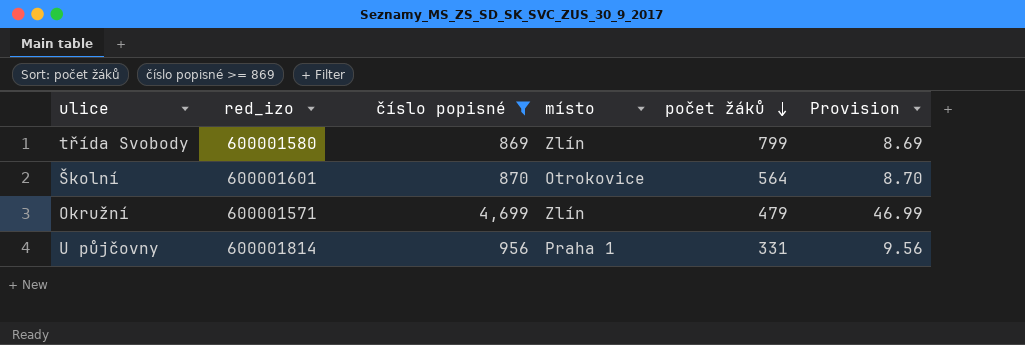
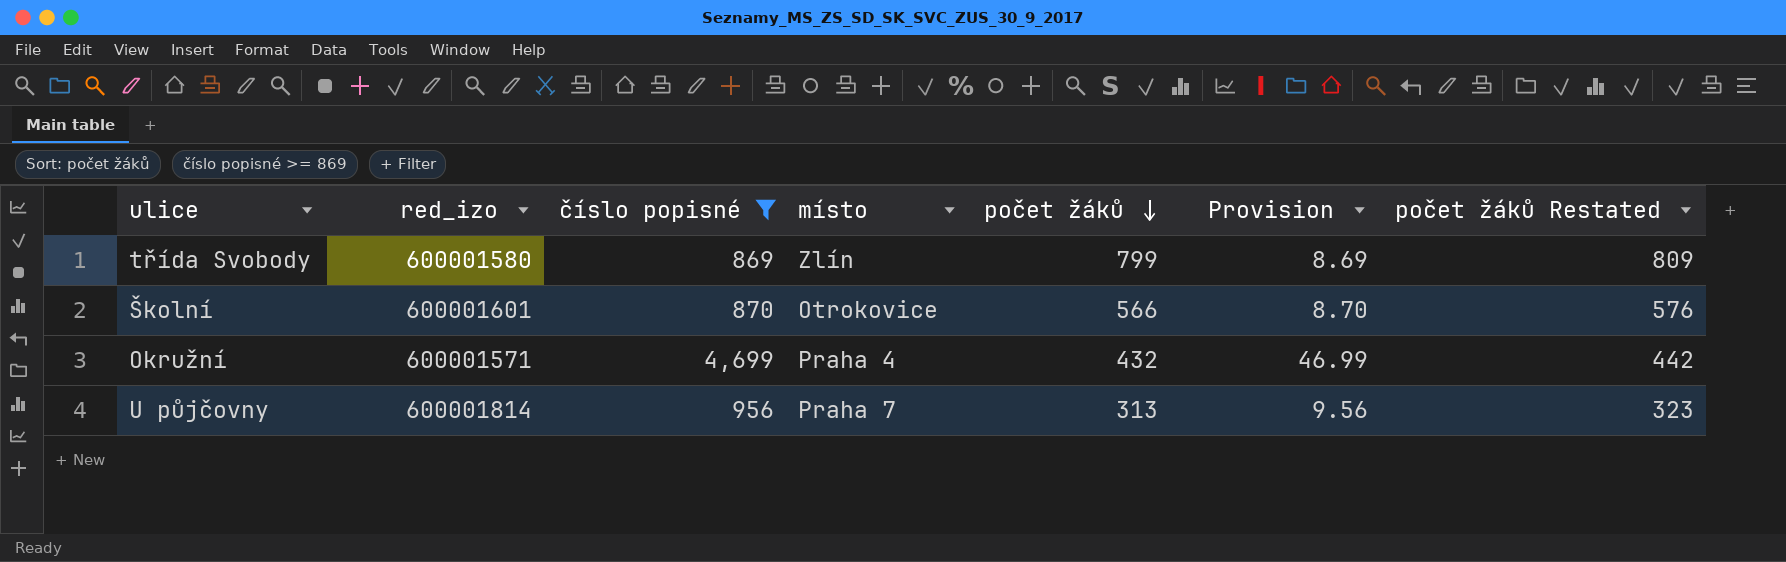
column počet žáků Restated | formula: none -> [počet žáků] + 10
Školní | počet žáků: 564 -> 566
Okružní | místo: Zlín -> Praha 4
Okružní | počet žáků: 479 -> 432
U půjčovny | místo: Praha 1 -> Praha 7
U půjčovny | počet žáků: 331 -> 313

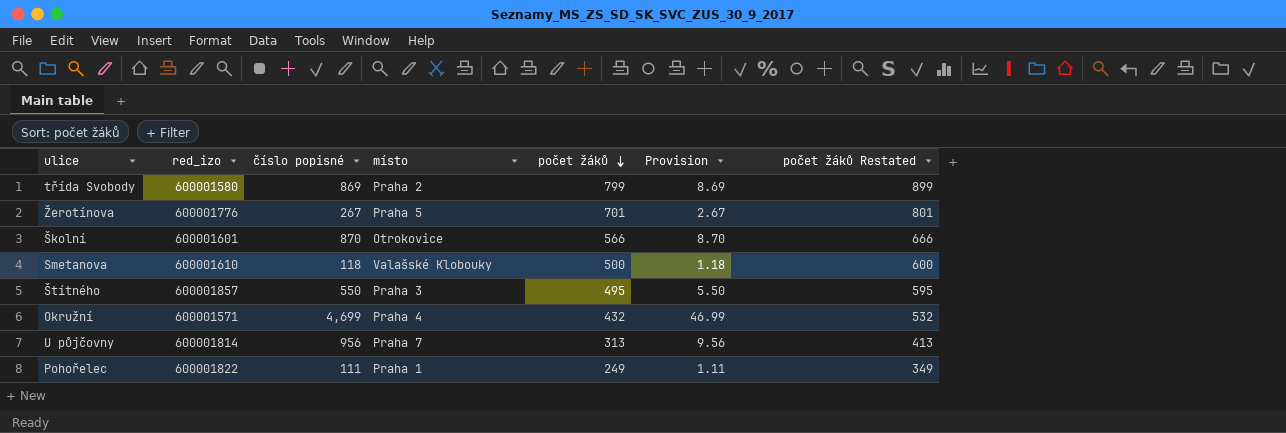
filter: číslo popisné >= 869 -> none
column počet žáků Restated | formula: [počet žáků] + 10 -> [počet žáků] + 100
třída Svobody | místo: Zlín -> Praha 2

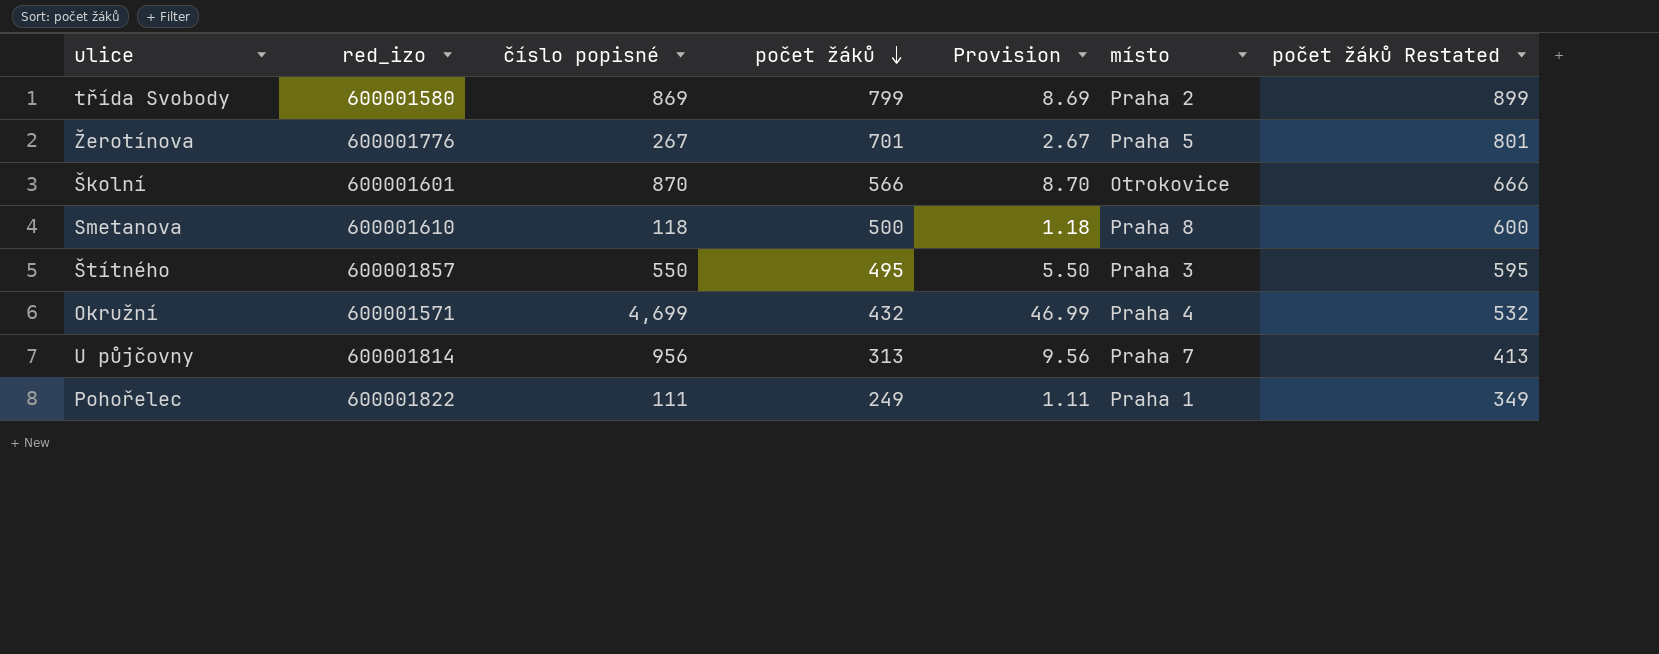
column místo | position: 4 -> 6
Smetanova | místo: Valašské Klobouky -> Praha 8

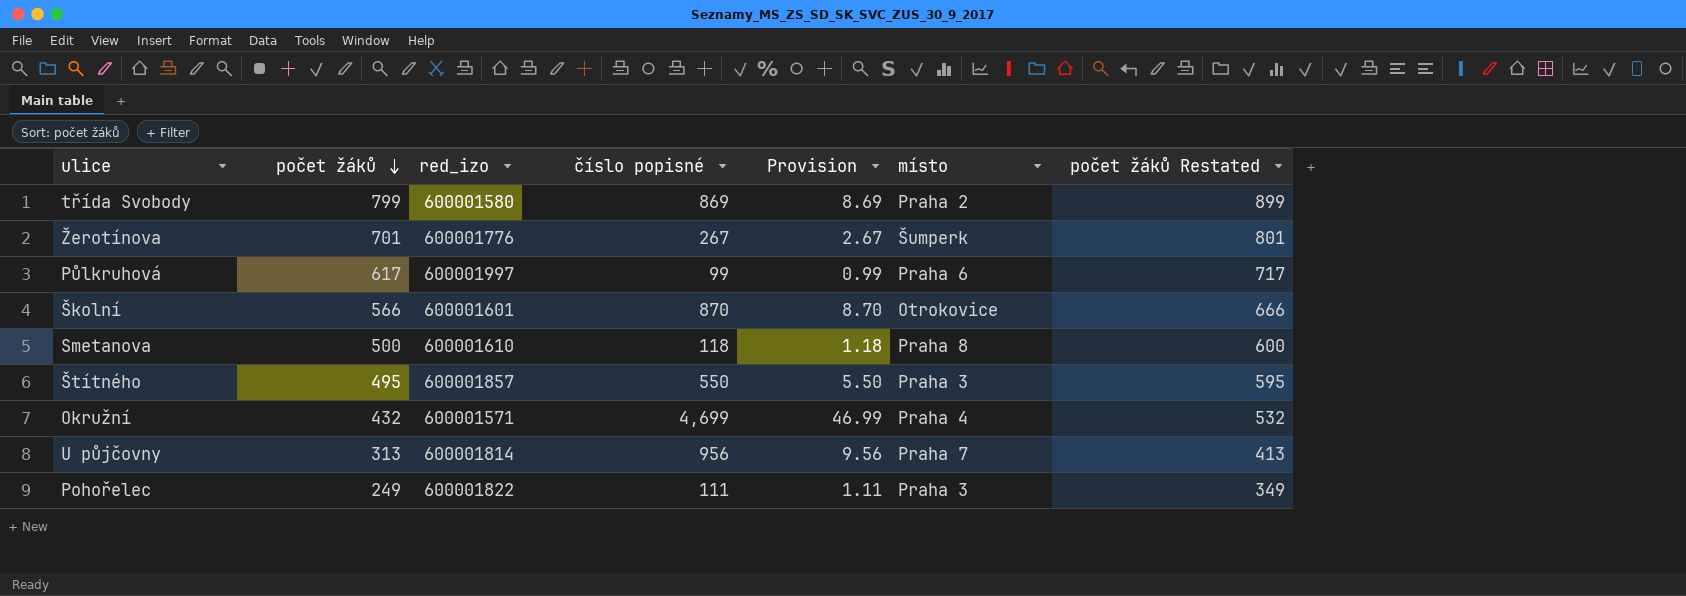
column počet žáků | position: 4 -> 2
Žerotínova | místo: Praha 5 -> Šumperk
row Půlkruhová: none -> 617 | 600001997 | 99 | 0.99 | Praha 6 | 717
Pohořelec | místo: Praha 1 -> Praha 3

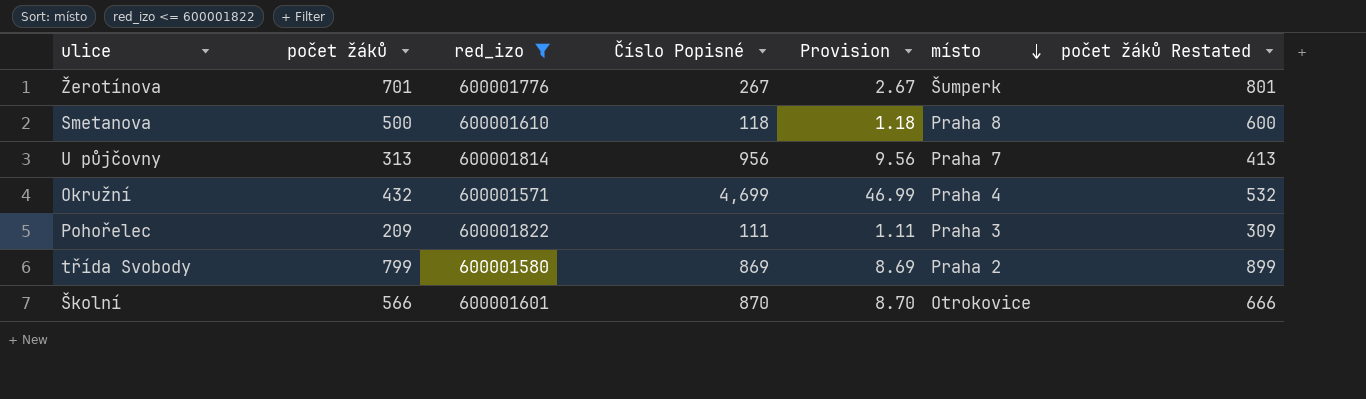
filter: none -> red_izo <= 600001822
row order: počet žáků descending -> místo descending
column name: číslo popisné -> Číslo Popisné
Pohořelec | počet žáků: 249 -> 209
Pohořelec | počet žáků Restated: 349 -> 309

